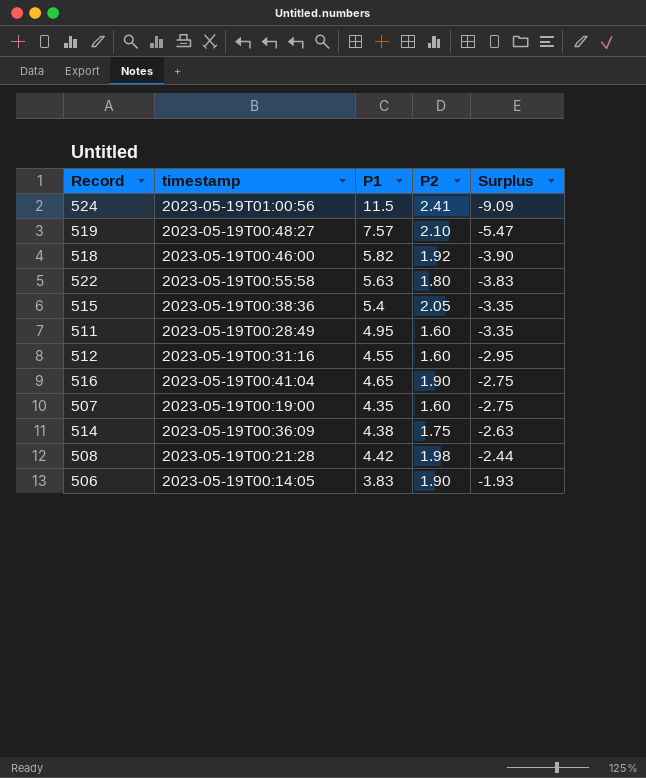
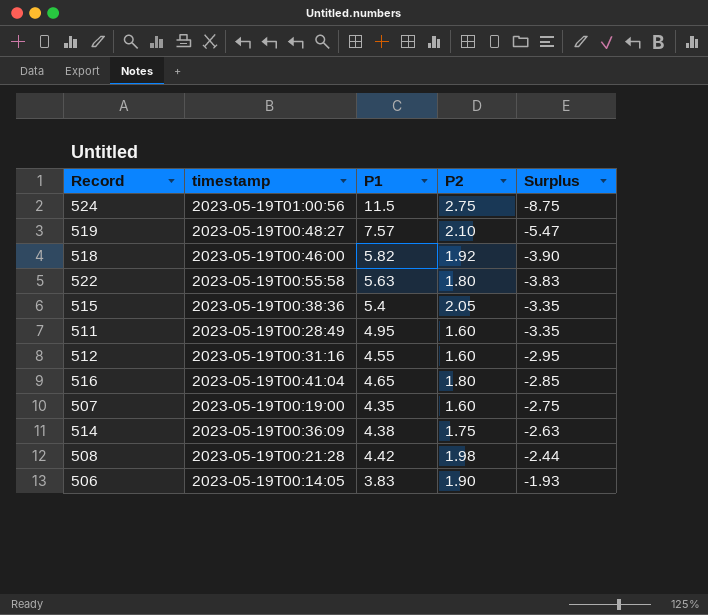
524 | P2: 2.41 -> 2.75
524 | Surplus: -9.09 -> -8.75
516 | P2: 1.90 -> 1.80
516 | Surplus: -2.75 -> -2.85

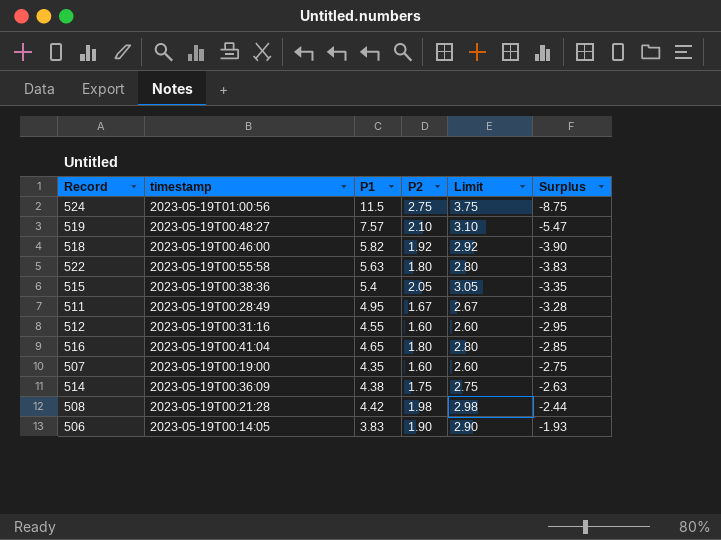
column Limit | formula: none -> [P2] + 1
511 | P2: 1.60 -> 1.67
511 | Surplus: -3.35 -> -3.28

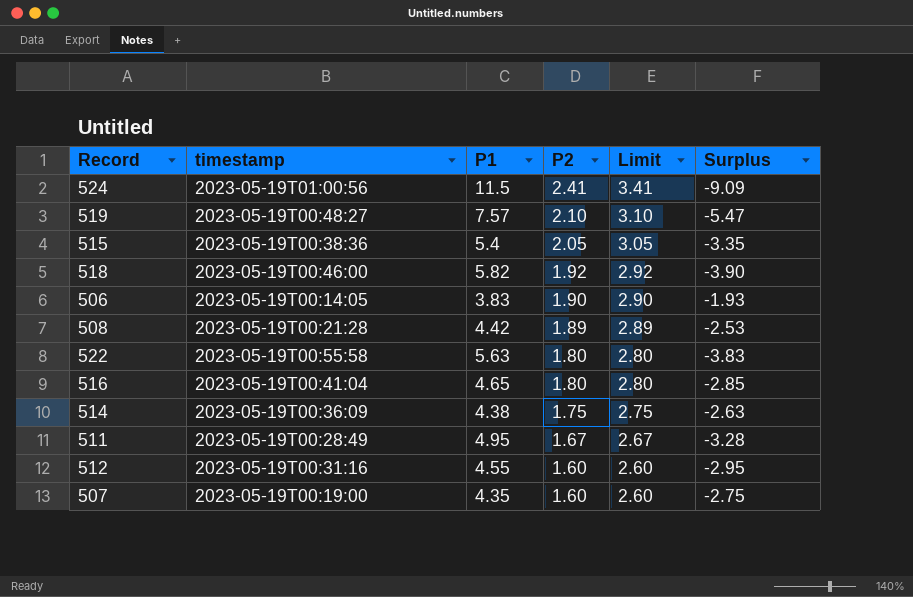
row order: Surplus ascending -> P2 descending
524 | P2: 2.75 -> 2.41
524 | Limit: 3.75 -> 3.41
524 | Surplus: -8.75 -> -9.09
508 | P2: 1.98 -> 1.89
508 | Limit: 2.98 -> 2.89
508 | Surplus: -2.44 -> -2.53

